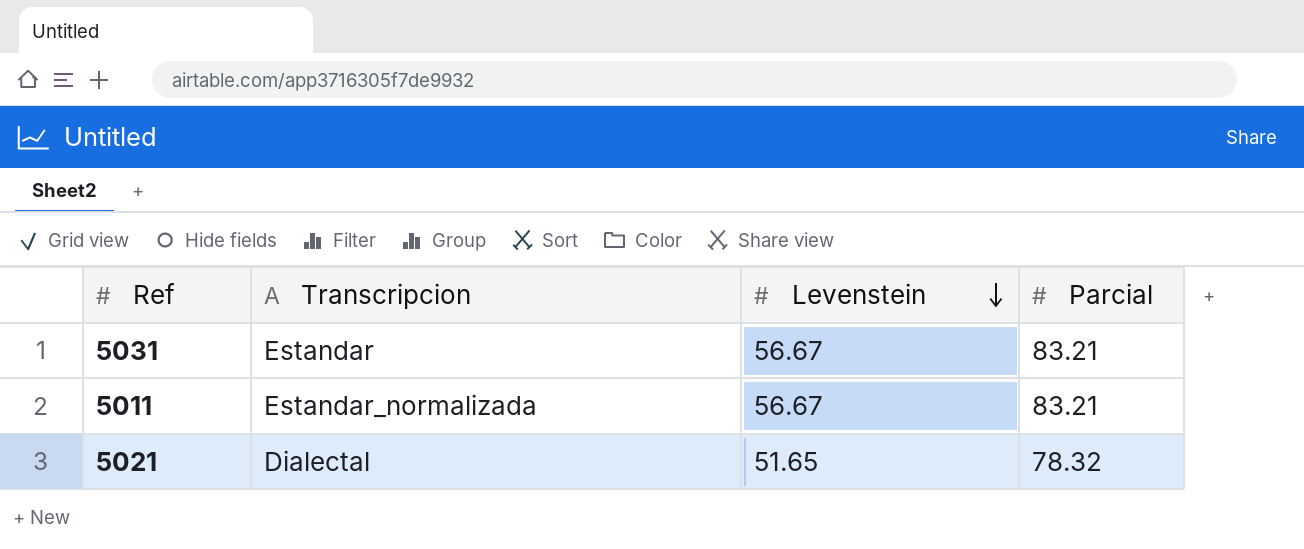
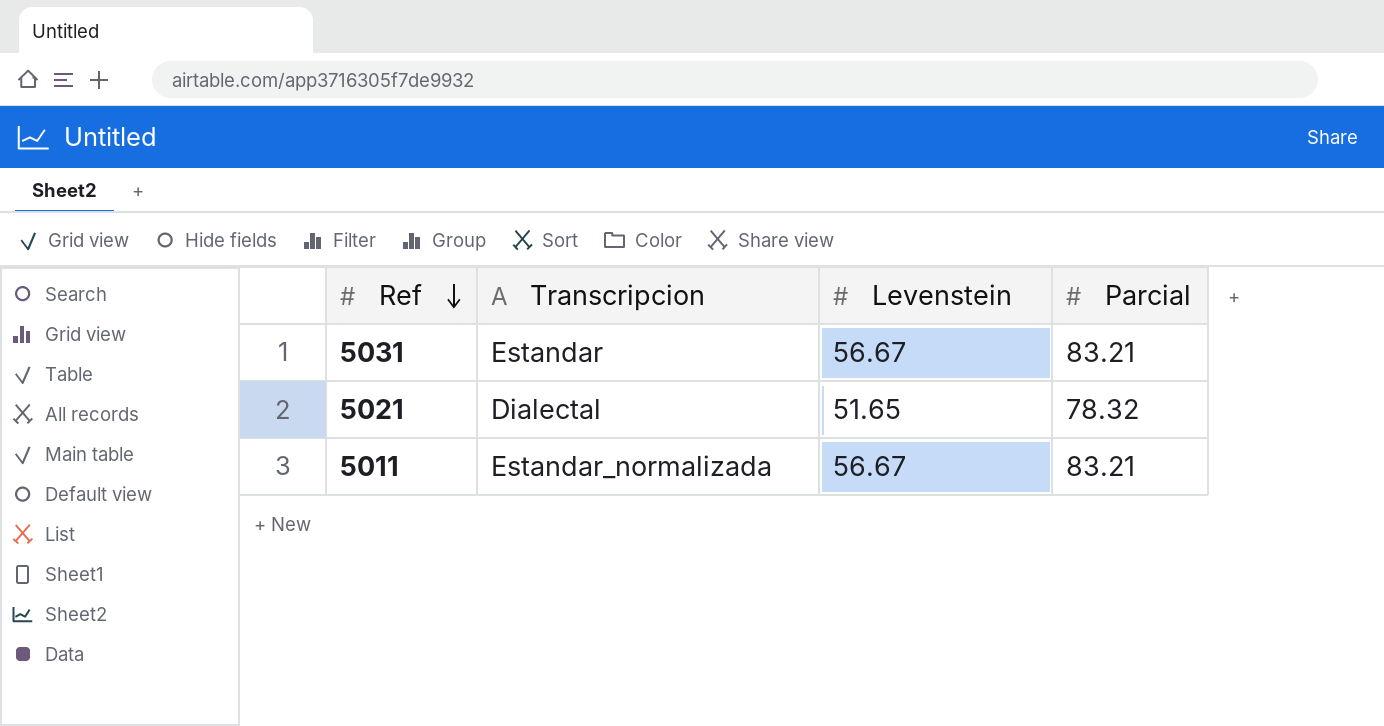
row order: Levenstein descending -> Ref descending

